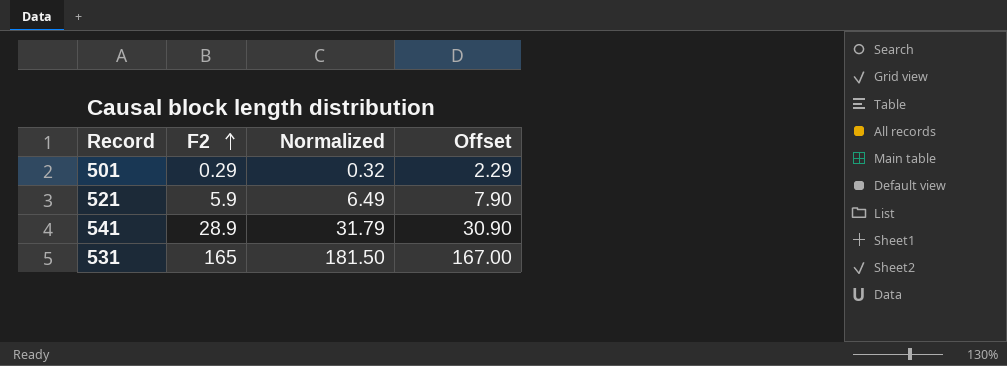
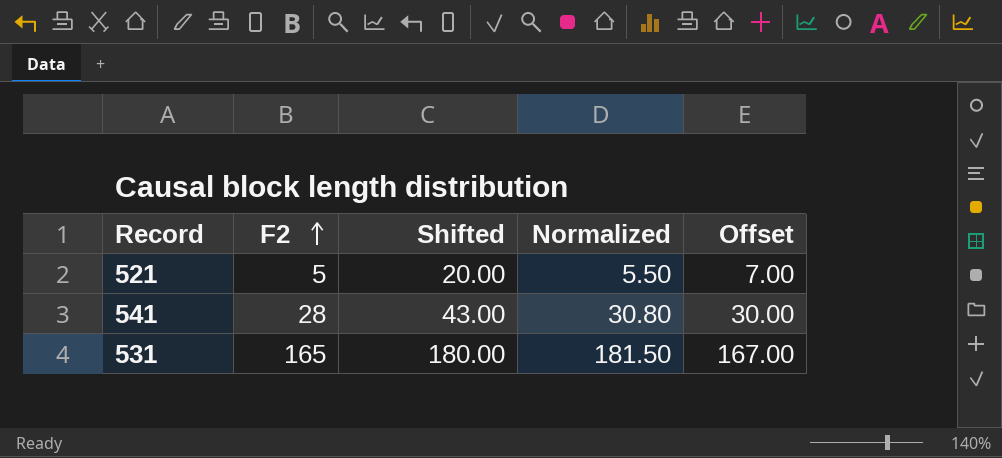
column Shifted | formula: none -> [F2] + 15
row 501: 0.29 | 0.32 | 2.29 -> none
521 | F2: 5.9 -> 5
521 | Normalized: 6.49 -> 5.50
521 | Offset: 7.90 -> 7.00
541 | F2: 28.9 -> 28
541 | Normalized: 31.79 -> 30.80
541 | Offset: 30.90 -> 30.00

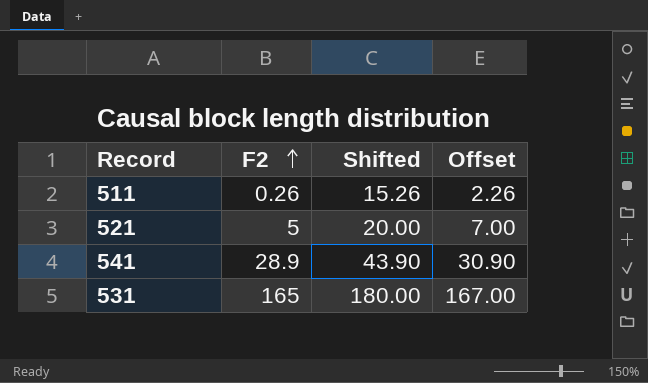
column Normalized | formula: [F2] * 1.1 -> none
row 511: none -> 0.26 | 15.26 | 2.26
541 | F2: 28 -> 28.9
541 | Shifted: 43.00 -> 43.90
541 | Offset: 30.00 -> 30.90

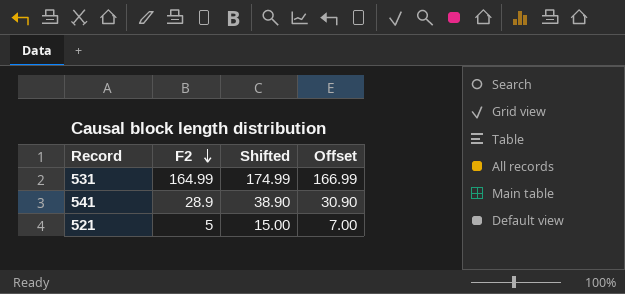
row order: F2 ascending -> F2 descending
column Shifted | formula: [F2] + 15 -> [F2] + 10
row 511: 0.26 | 15.26 | 2.26 -> none
531 | F2: 165 -> 164.99
531 | Offset: 167.00 -> 166.99

